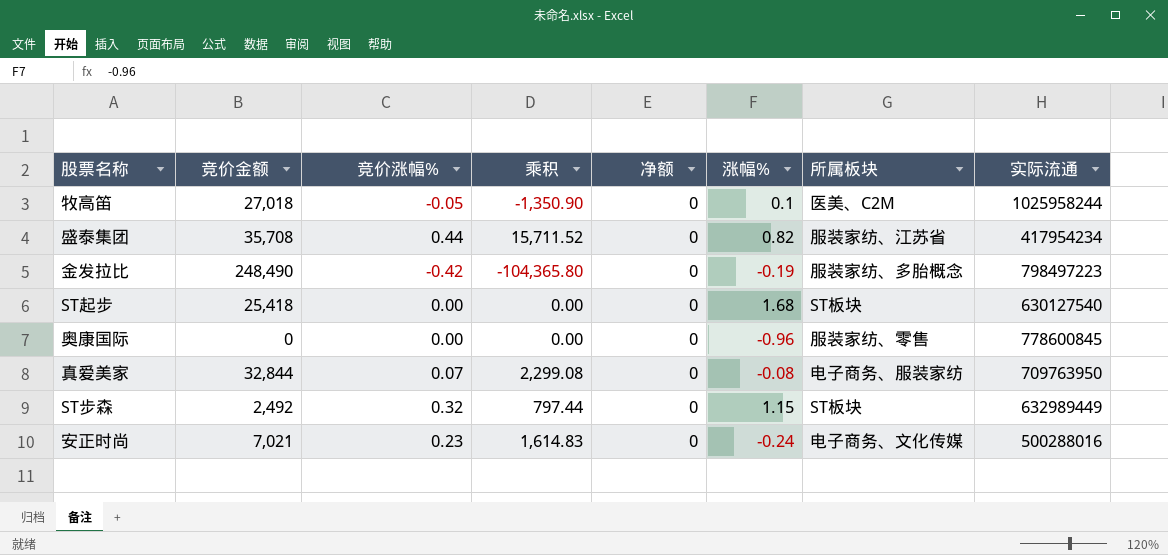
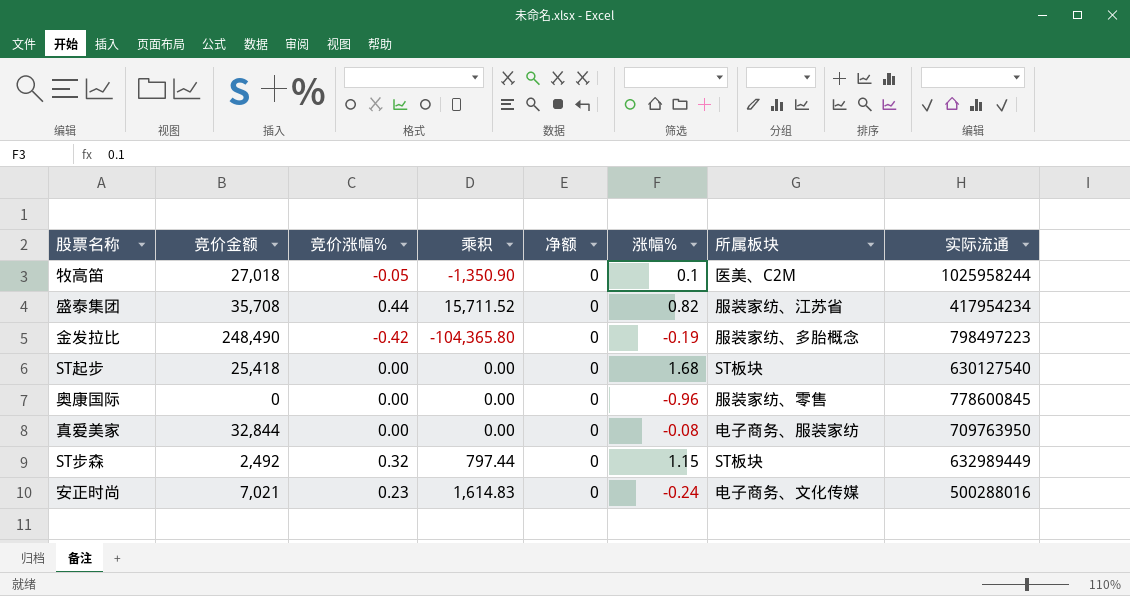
真爱美家 | 竞价涨幅%: 0.07 -> 0.00
真爱美家 | 乘积: 2,299.08 -> 0.00

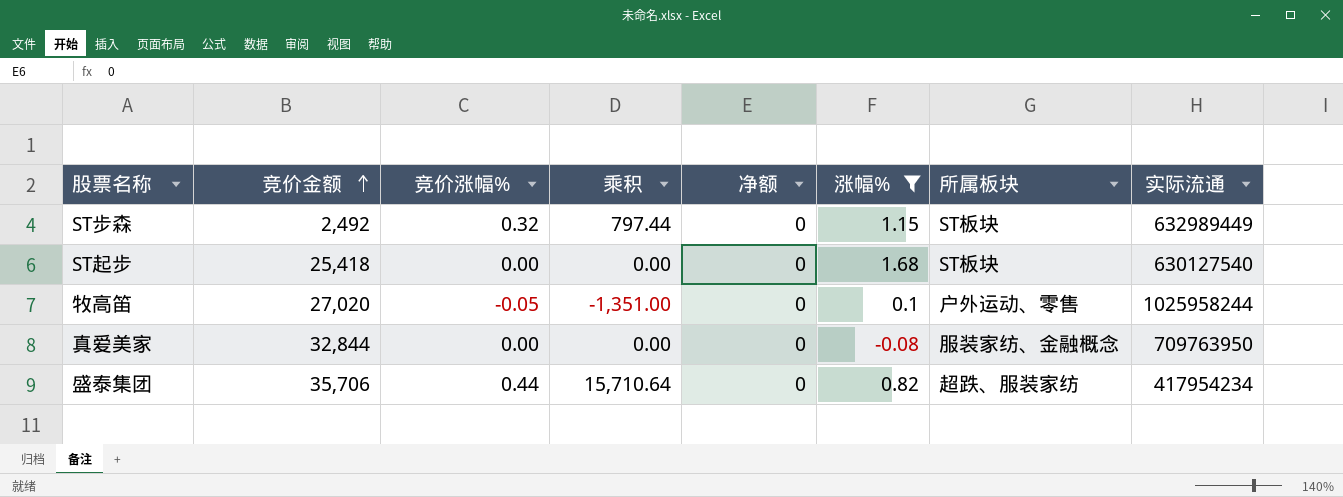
filter: none -> 涨幅% >= -0.08
row order: none -> 竞价金额 ascending
牧高笛 | 竞价金额: 27,018 -> 27,020
牧高笛 | 乘积: -1,350.90 -> -1,351.00
牧高笛 | 所属板块: 医美、C2M -> 户外运动、零售
真爱美家 | 所属板块: 电子商务、服装家纺 -> 服装家纺、金融概念
盛泰集团 | 竞价金额: 35,708 -> 35,706
盛泰集团 | 乘积: 15,711.52 -> 15,710.64
盛泰集团 | 所属板块: 服装家纺、江苏省 -> 超跌、服装家纺

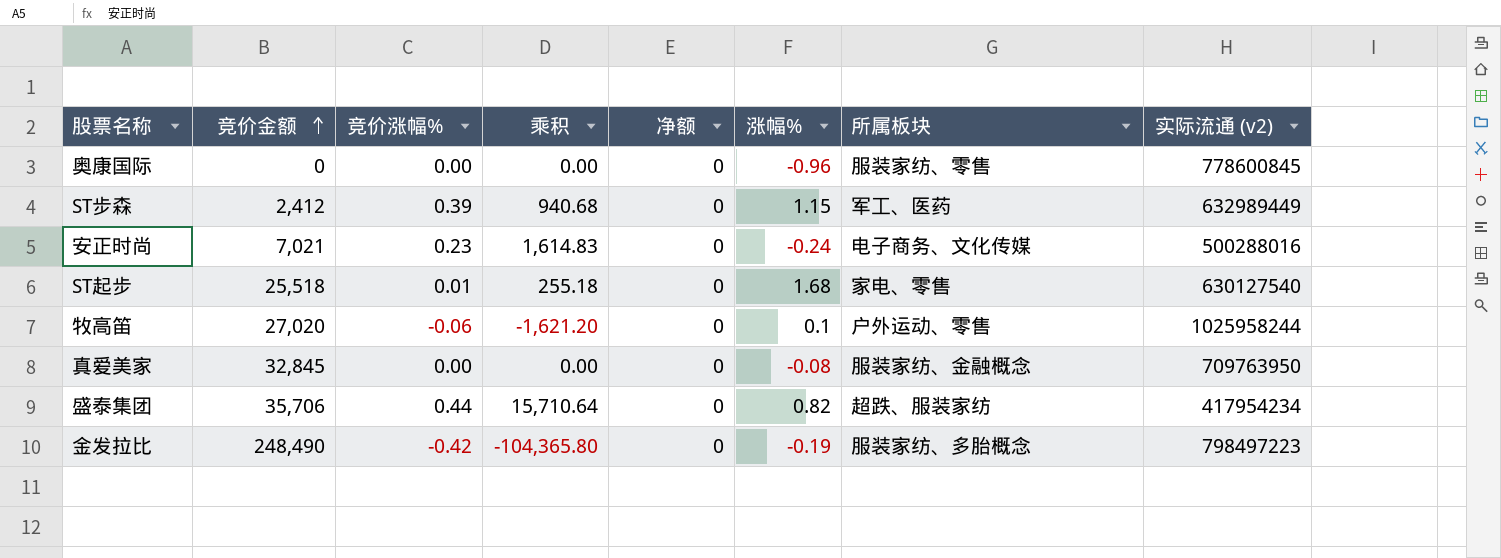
filter: 涨幅% >= -0.08 -> none
column name: 实际流通 -> 实际流通 (v2)
ST步森 | 竞价金额: 2,492 -> 2,412
ST步森 | 竞价涨幅%: 0.32 -> 0.39
ST步森 | 乘积: 797.44 -> 940.68
ST步森 | 所属板块: ST板块 -> 军工、医药
ST起步 | 竞价金额: 25,418 -> 25,518
ST起步 | 竞价涨幅%: 0.00 -> 0.01
ST起步 | 乘积: 0.00 -> 255.18
ST起步 | 所属板块: ST板块 -> 家电、零售
牧高笛 | 竞价涨幅%: -0.05 -> -0.06
牧高笛 | 乘积: -1,351.00 -> -1,621.20
真爱美家 | 竞价金额: 32,844 -> 32,845

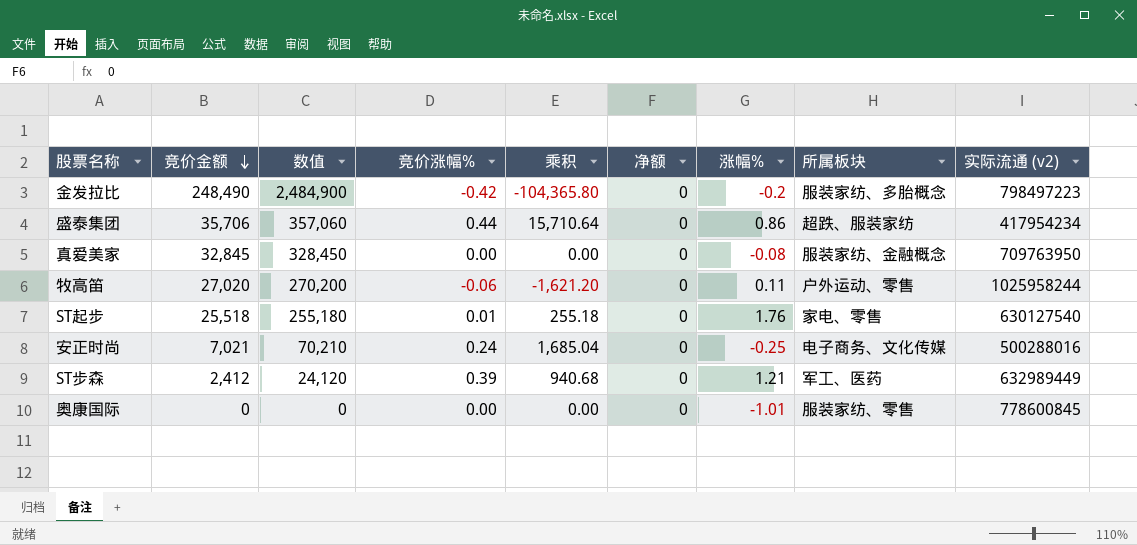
row order: 竞价金额 ascending -> 竞价金额 descending
column 数值 | formula: none -> [竞价金额] * 10
金发拉比 | 涨幅%: -0.19 -> -0.2
盛泰集团 | 涨幅%: 0.82 -> 0.86
牧高笛 | 涨幅%: 0.1 -> 0.11
ST起步 | 涨幅%: 1.68 -> 1.76
安正时尚 | 竞价涨幅%: 0.23 -> 0.24
安正时尚 | 乘积: 1,614.83 -> 1,685.04
安正时尚 | 涨幅%: -0.24 -> -0.25
ST步森 | 涨幅%: 1.15 -> 1.21
奥康国际 | 涨幅%: -0.96 -> -1.01

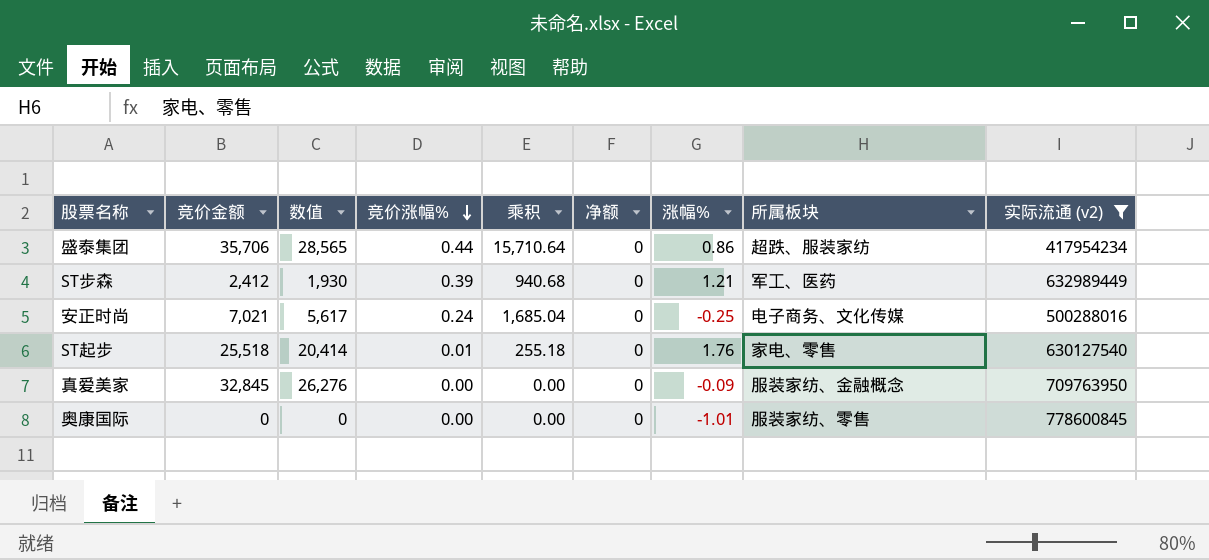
filter: none -> 实际流通 (v2) <= 778600845
row order: 竞价金额 descending -> 竞价涨幅% descending
column 数值 | formula: [竞价金额] * 10 -> [竞价金额] * 0.8
真爱美家 | 涨幅%: -0.08 -> -0.09

